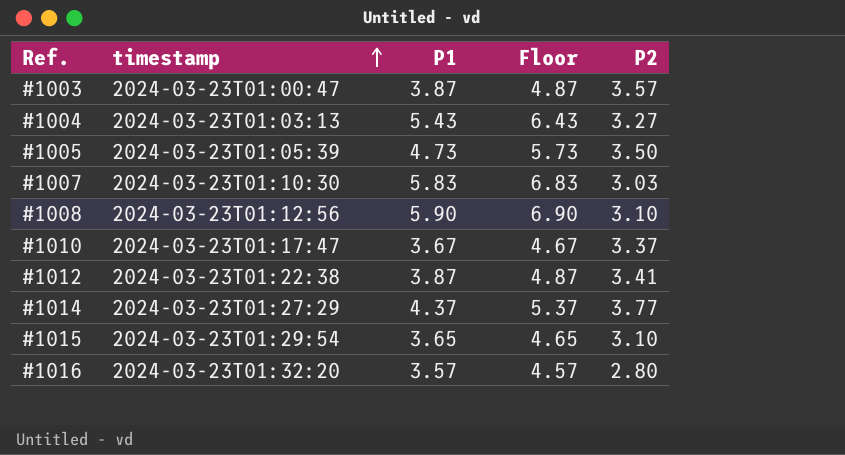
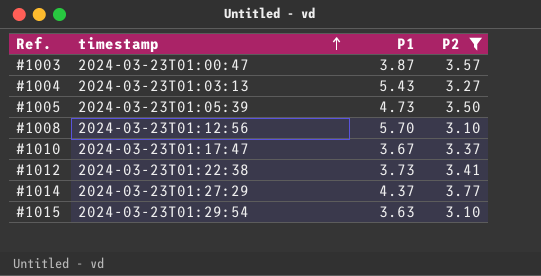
filter: none -> P2 >= 3.10
column Floor | formula: [P1] + 1 -> none
#1008 | P1: 5.90 -> 5.70
#1012 | P1: 3.87 -> 3.73
#1015 | P1: 3.65 -> 3.63

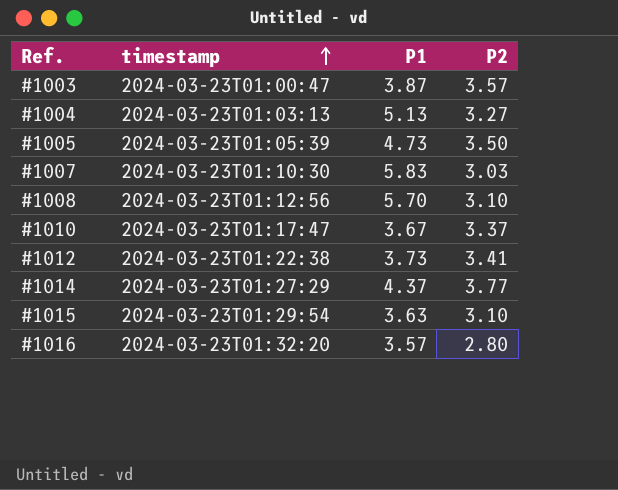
filter: P2 >= 3.10 -> none
#1004 | P1: 5.43 -> 5.13

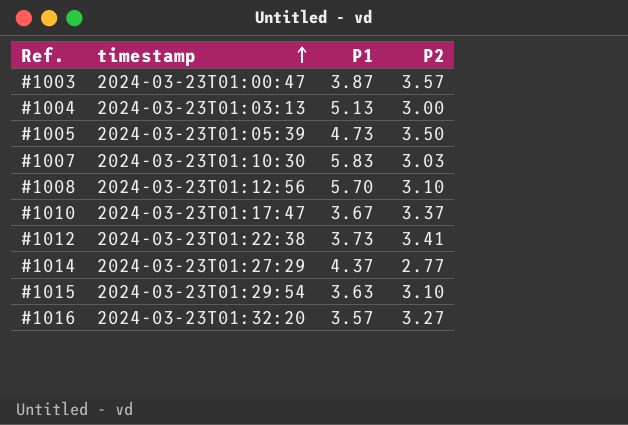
#1004 | P2: 3.27 -> 3.00
#1014 | P2: 3.77 -> 2.77
#1016 | P2: 2.80 -> 3.27

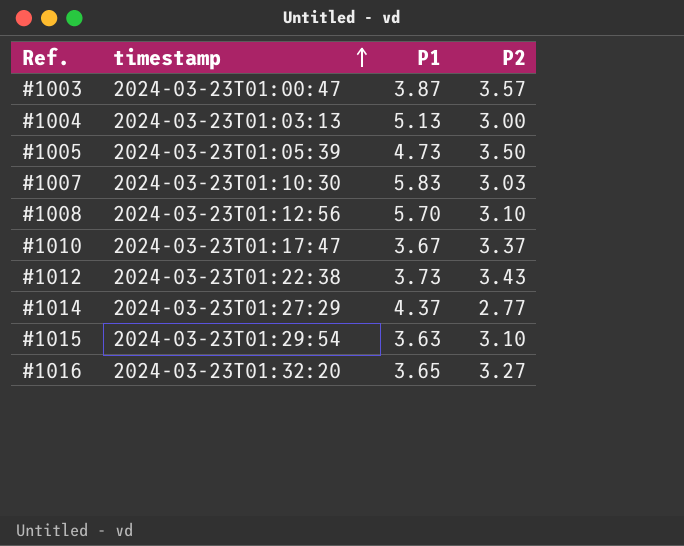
#1012 | P2: 3.41 -> 3.43
#1016 | P1: 3.57 -> 3.65

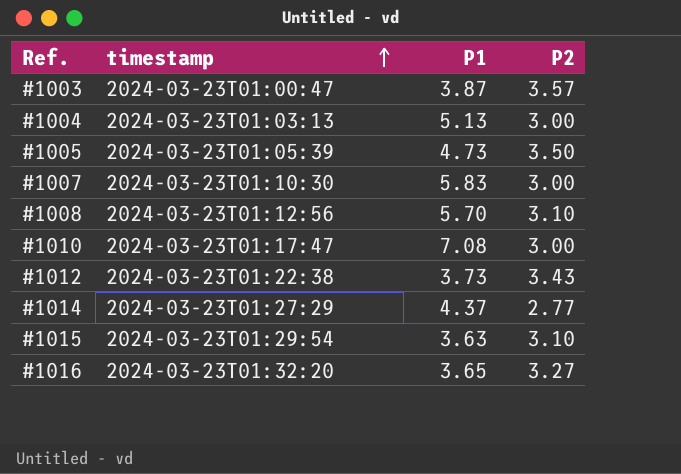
#1007 | P2: 3.03 -> 3.00
#1010 | P1: 3.67 -> 7.08
#1010 | P2: 3.37 -> 3.00

